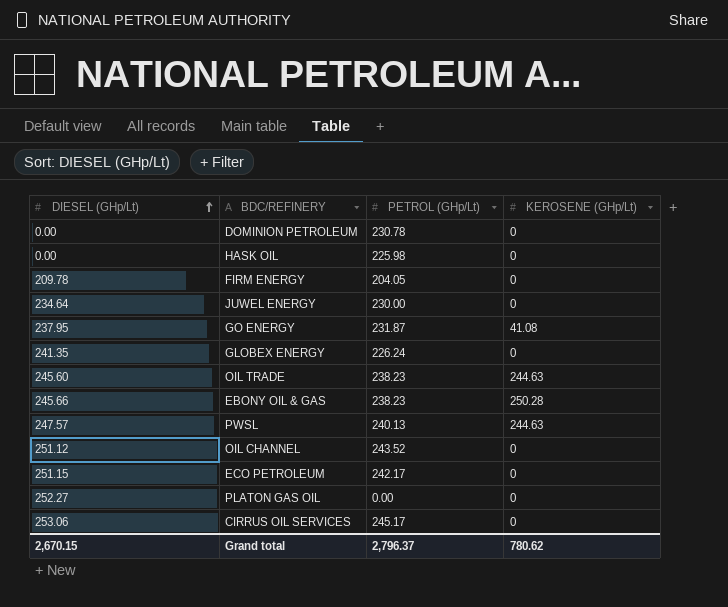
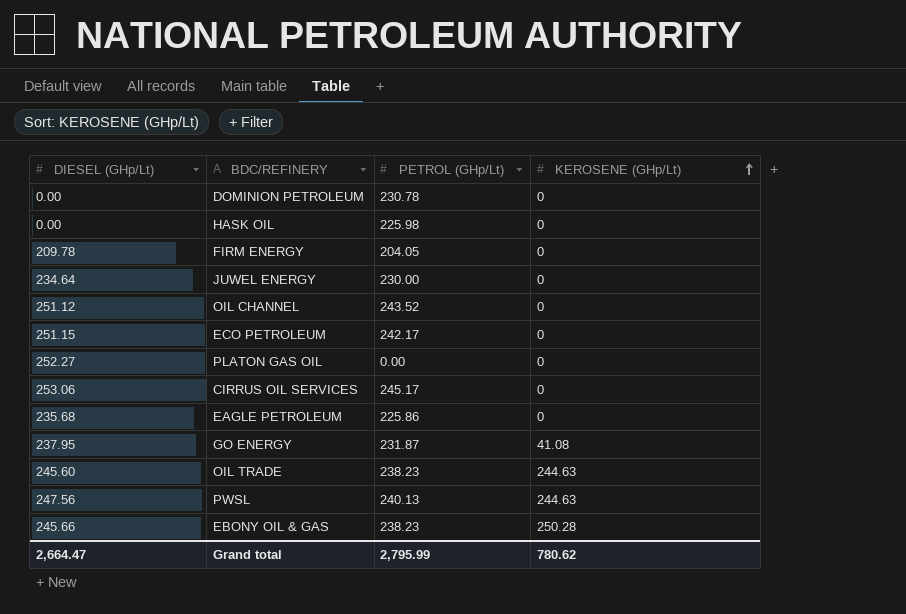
row order: DIESEL (GHp/Lt) ascending -> KEROSENE (GHp/Lt) ascending
row GLOBEX ENERGY: 241.35 | 226.24 | 0 -> none
row EAGLE PETROLEUM: none -> 235.68 | 225.86 | 0
PWSL | DIESEL (GHp/Lt): 247.57 -> 247.56
Grand total | DIESEL (GHp/Lt): 2,670.15 -> 2,664.47
Grand total | PETROL (GHp/Lt): 2,796.37 -> 2,795.99

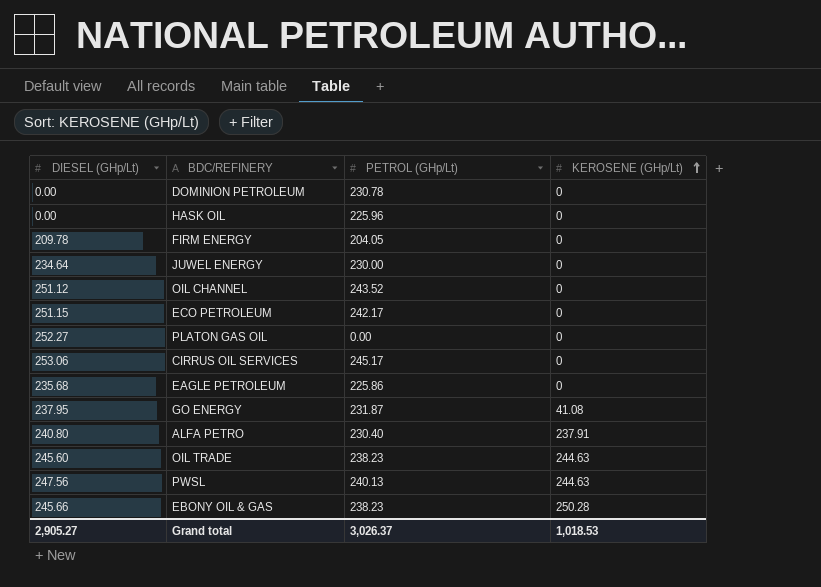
HASK OIL | PETROL (GHp/Lt): 225.98 -> 225.96
row ALFA PETRO: none -> 240.80 | 230.40 | 237.91
Grand total | DIESEL (GHp/Lt): 2,664.47 -> 2,905.27
Grand total | PETROL (GHp/Lt): 2,795.99 -> 3,026.37
Grand total | KEROSENE (GHp/Lt): 780.62 -> 1,018.53

